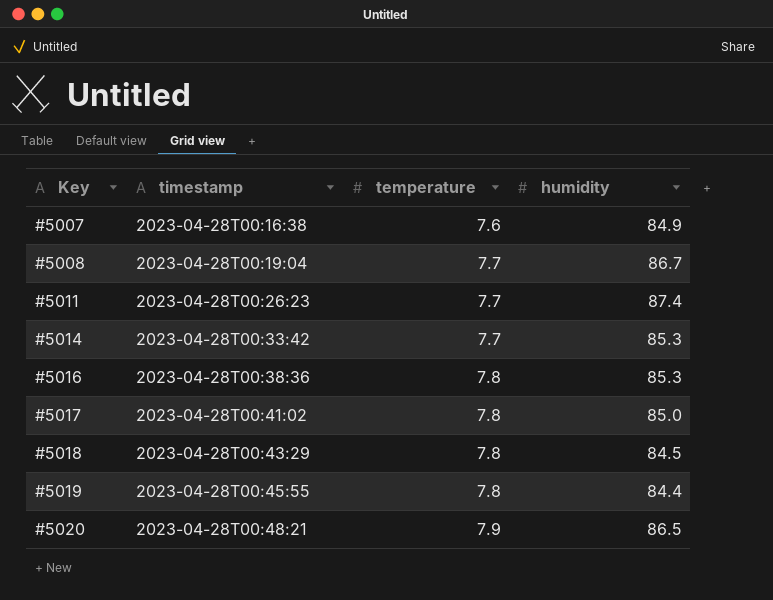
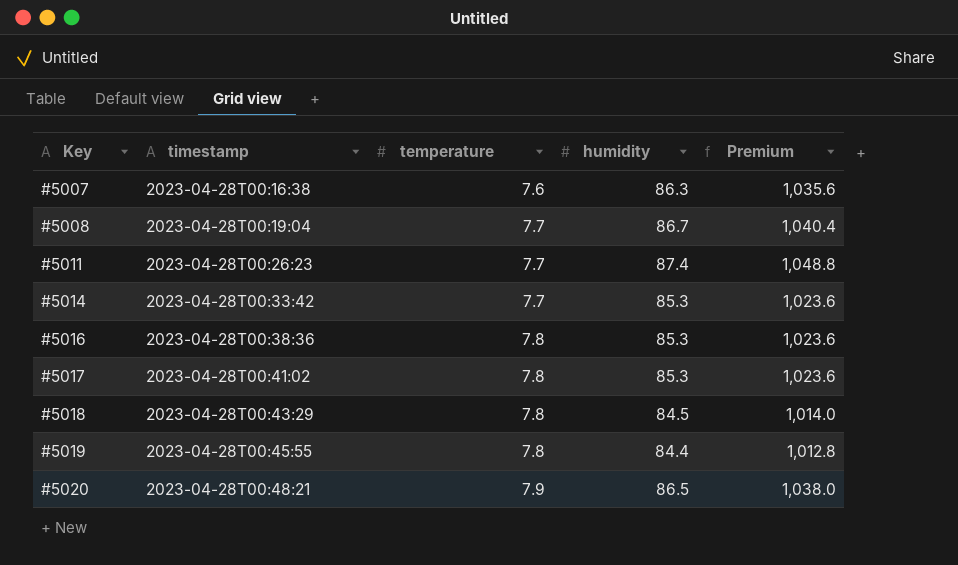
column Premium | formula: none -> [humidity] * 12
#5007 | humidity: 84.9 -> 86.3
#5017 | humidity: 85.0 -> 85.3

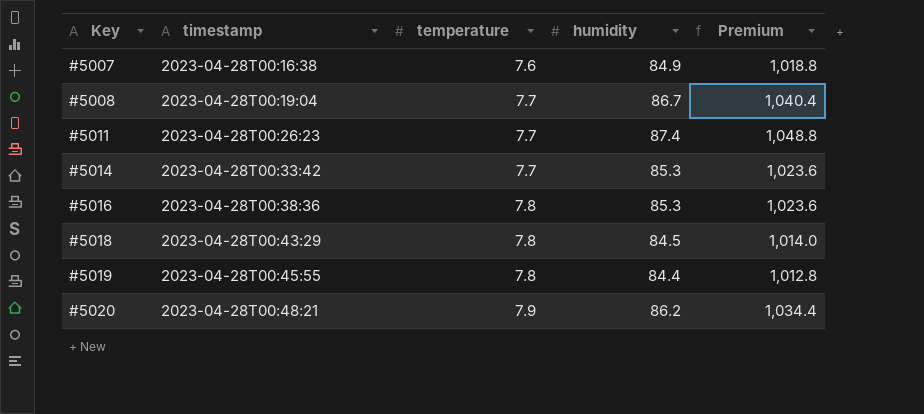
row #5017: 2023-04-28T00:41:02 | 7.8 | 85.3 | 1,023.6 -> none
#5007 | humidity: 86.3 -> 84.9
#5007 | Premium: 1,035.6 -> 1,018.8
#5020 | humidity: 86.5 -> 86.2
#5020 | Premium: 1,038.0 -> 1,034.4

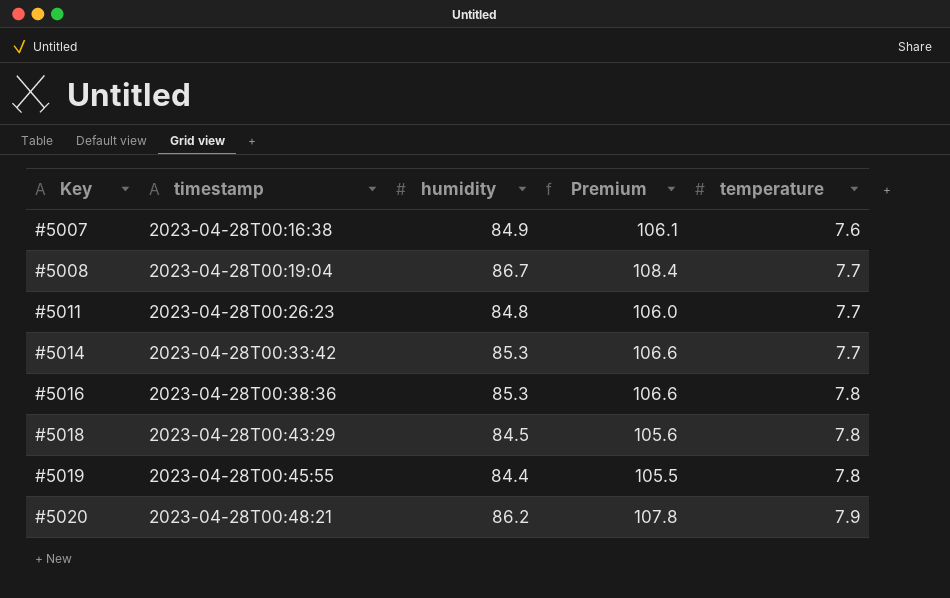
column Premium | formula: [humidity] * 12 -> [humidity] * 1.25
column temperature | position: 3 -> 5
#5011 | humidity: 87.4 -> 84.8

